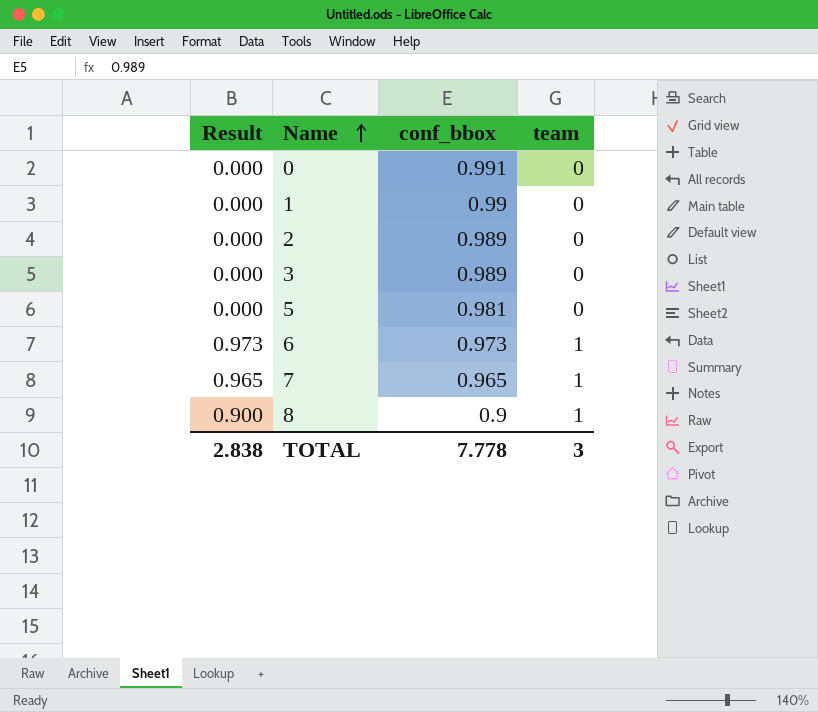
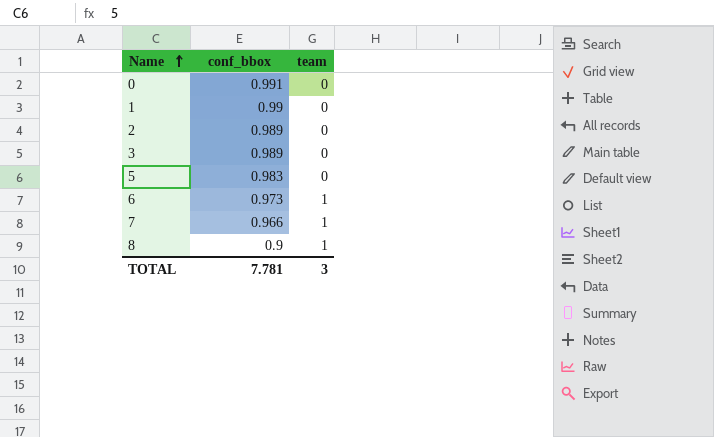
column Result | formula: [conf_bbox] * [team] -> none
5 | conf_bbox: 0.981 -> 0.983
7 | conf_bbox: 0.965 -> 0.966
TOTAL | conf_bbox: 7.778 -> 7.781

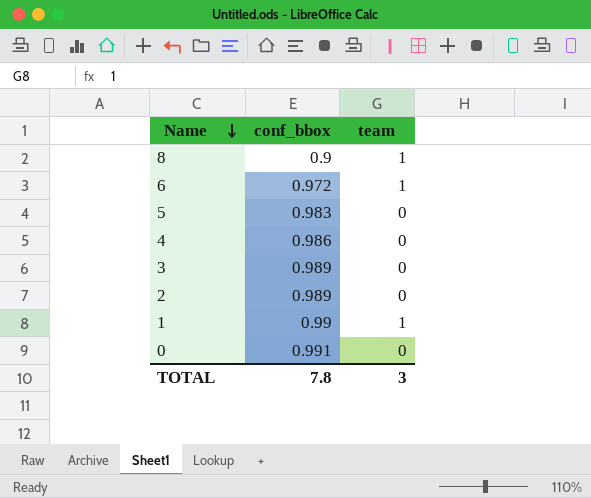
row order: Name ascending -> Name descending
row 7: 0.966 | 1 -> none
6 | conf_bbox: 0.973 -> 0.972
row 4: none -> 0.986 | 0
1 | team: 0 -> 1
TOTAL | conf_bbox: 7.781 -> 7.8

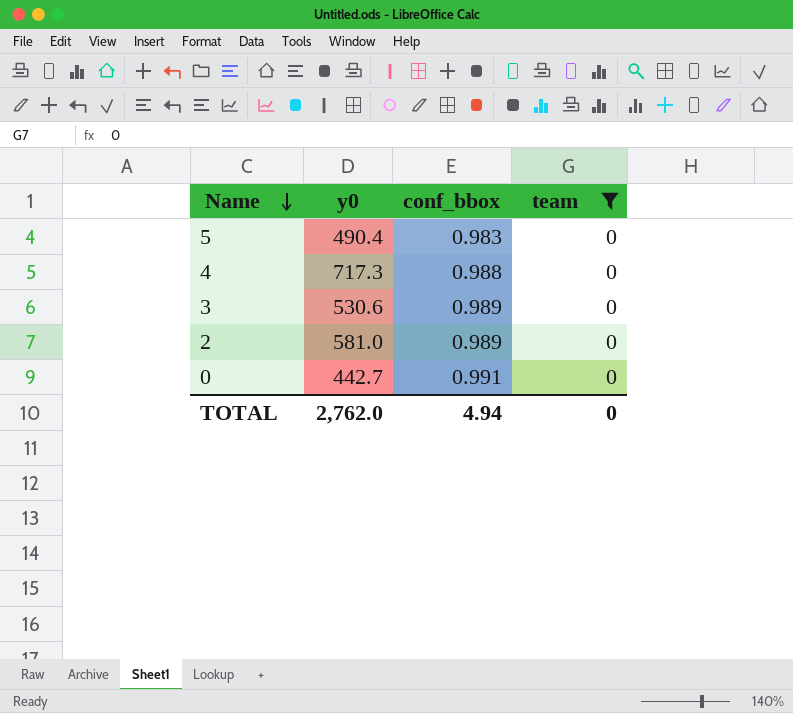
filter: none -> team = 0
column y0 | position: none -> 2
4 | conf_bbox: 0.986 -> 0.988
TOTAL | conf_bbox: 7.8 -> 4.94
TOTAL | team: 3 -> 0

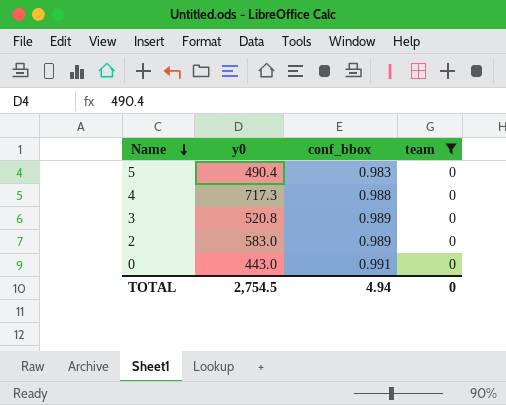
3 | y0: 530.6 -> 520.8
2 | y0: 581.0 -> 583.0
0 | y0: 442.7 -> 443.0
TOTAL | y0: 2,762.0 -> 2,754.5

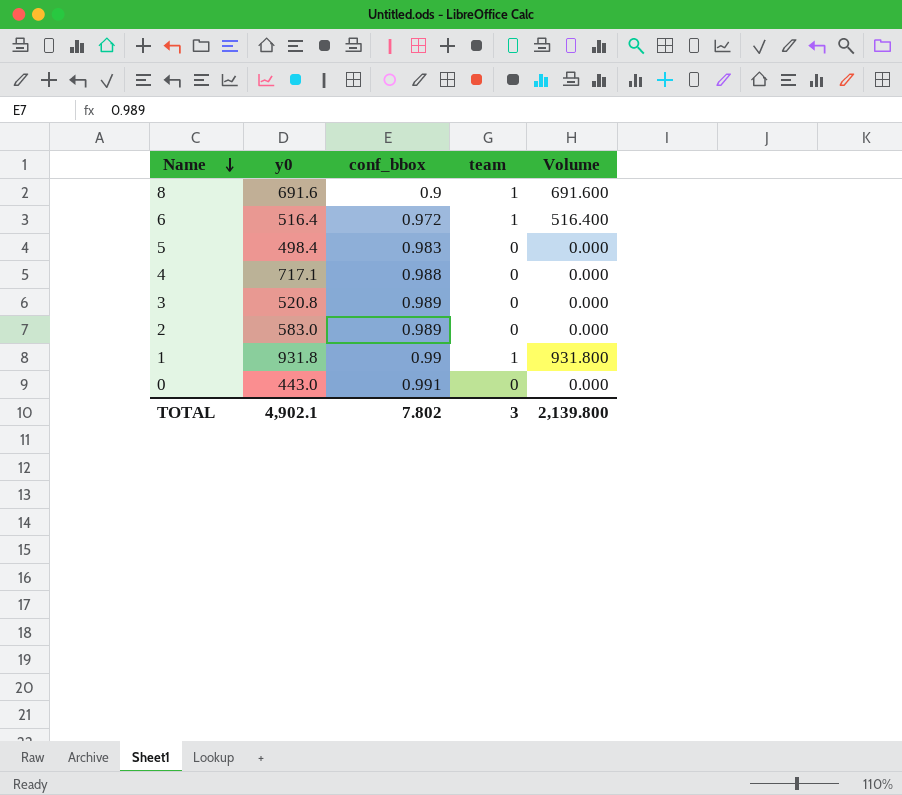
filter: team = 0 -> none
column Volume | formula: none -> [y0] * [team]
5 | y0: 490.4 -> 498.4
4 | y0: 717.3 -> 717.1
TOTAL | y0: 2,754.5 -> 4,902.1
TOTAL | conf_bbox: 4.94 -> 7.802
TOTAL | team: 0 -> 3

